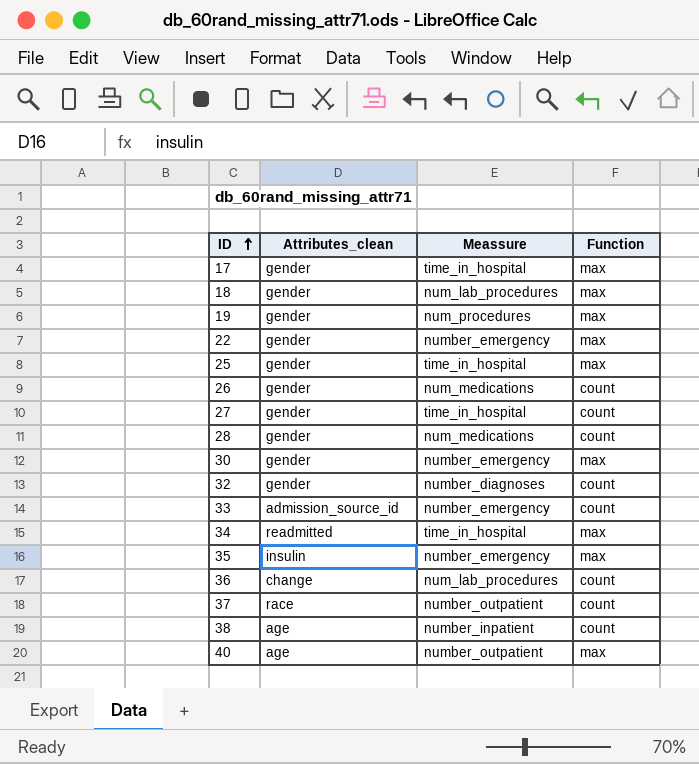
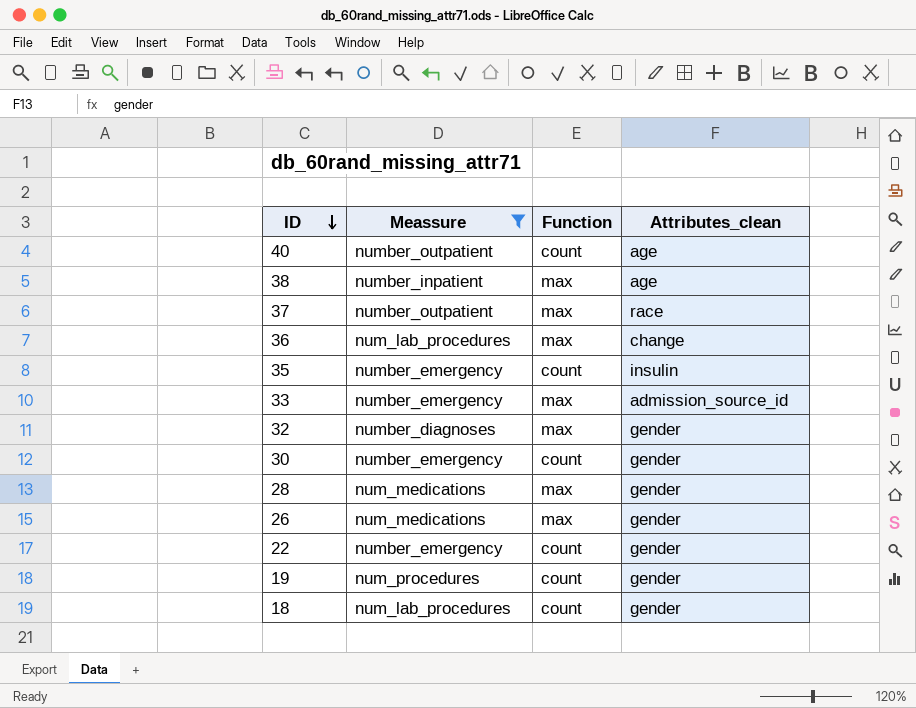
filter: none -> Meassure != time_in_hospital
row order: ID ascending -> ID descending
column Attributes_clean | position: 2 -> 4
40 | Function: max -> count
38 | Function: count -> max
37 | Function: count -> max
36 | Function: count -> max
35 | Function: max -> count
33 | Function: count -> max
32 | Function: count -> max
30 | Function: max -> count
28 | Function: count -> max
26 | Function: count -> max
22 | Function: max -> count
19 | Function: max -> count
18 | Function: max -> count

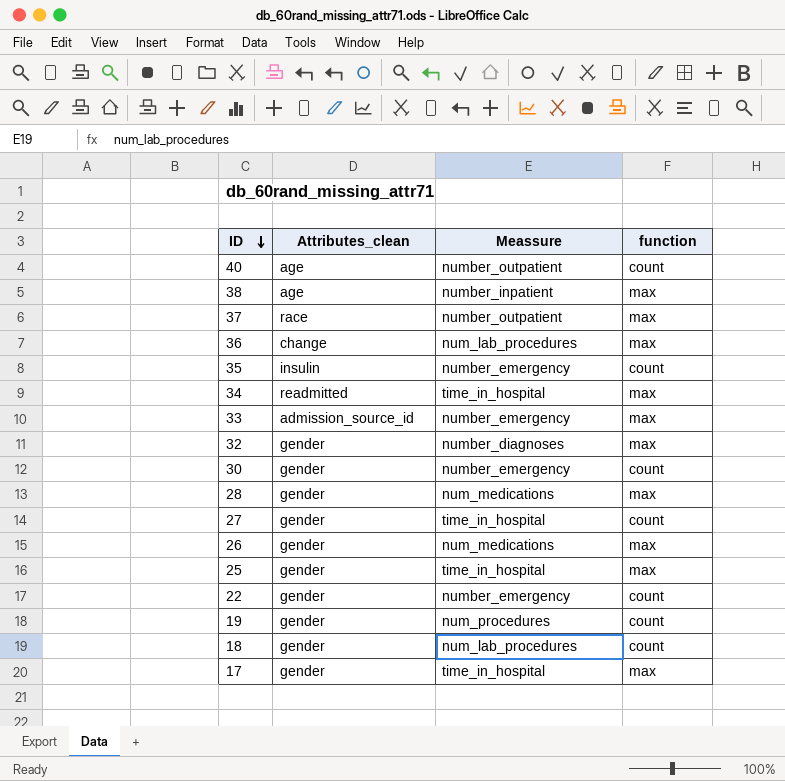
filter: Meassure != time_in_hospital -> none
column Attributes_clean | position: 4 -> 2
column name: Function -> function

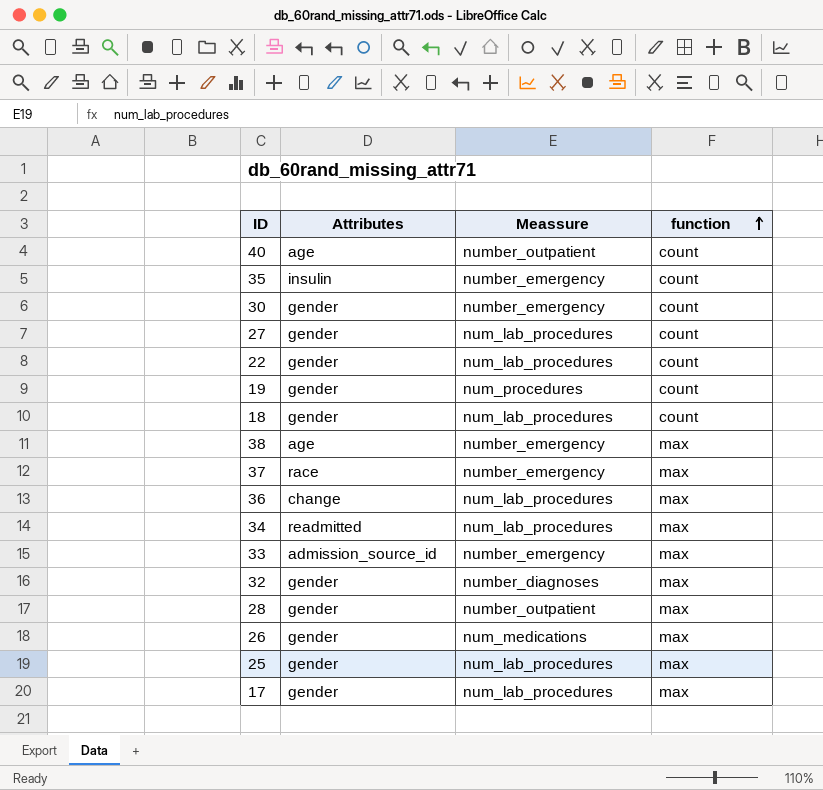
row order: ID descending -> function ascending
column name: Attributes_clean -> Attributes
27 | Meassure: time_in_hospital -> num_lab_procedures
22 | Meassure: number_emergency -> num_lab_procedures
38 | Meassure: number_inpatient -> number_emergency
37 | Meassure: number_outpatient -> number_emergency
34 | Meassure: time_in_hospital -> num_lab_procedures
28 | Meassure: num_medications -> number_outpatient
25 | Meassure: time_in_hospital -> num_lab_procedures
17 | Meassure: time_in_hospital -> num_lab_procedures

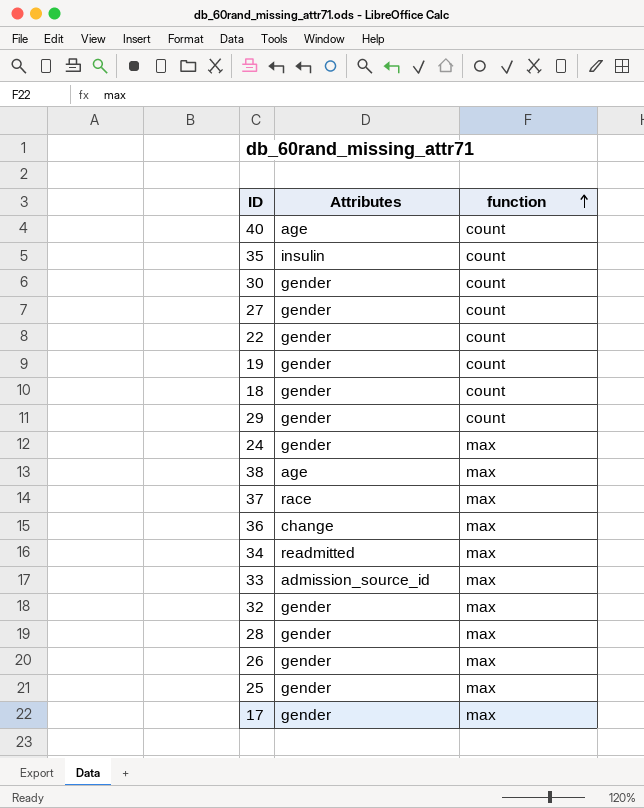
column Meassure | position: 3 -> none
row 29: none -> gender | count
row 24: none -> gender | max

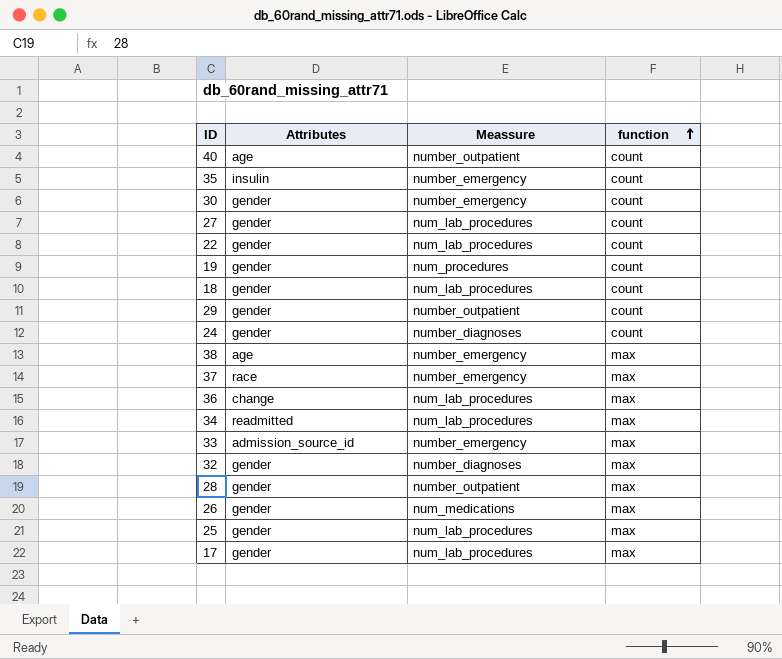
column Meassure | position: none -> 3
24 | function: max -> count

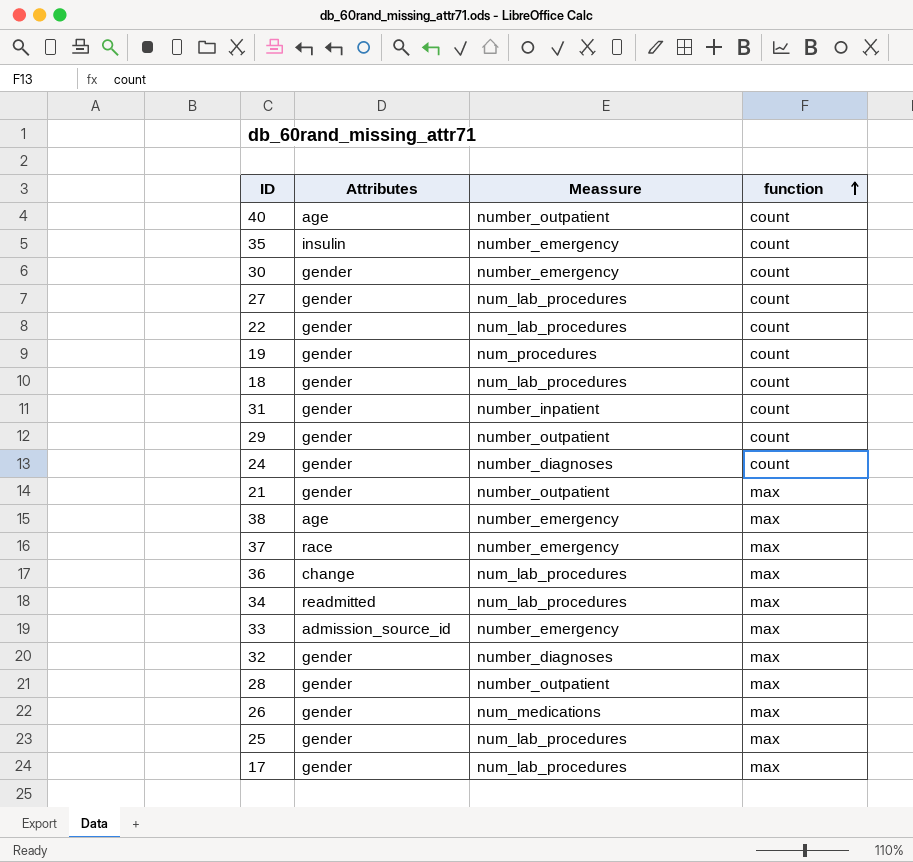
row 31: none -> gender | number_inpatient | count
row 21: none -> gender | number_outpatient | max

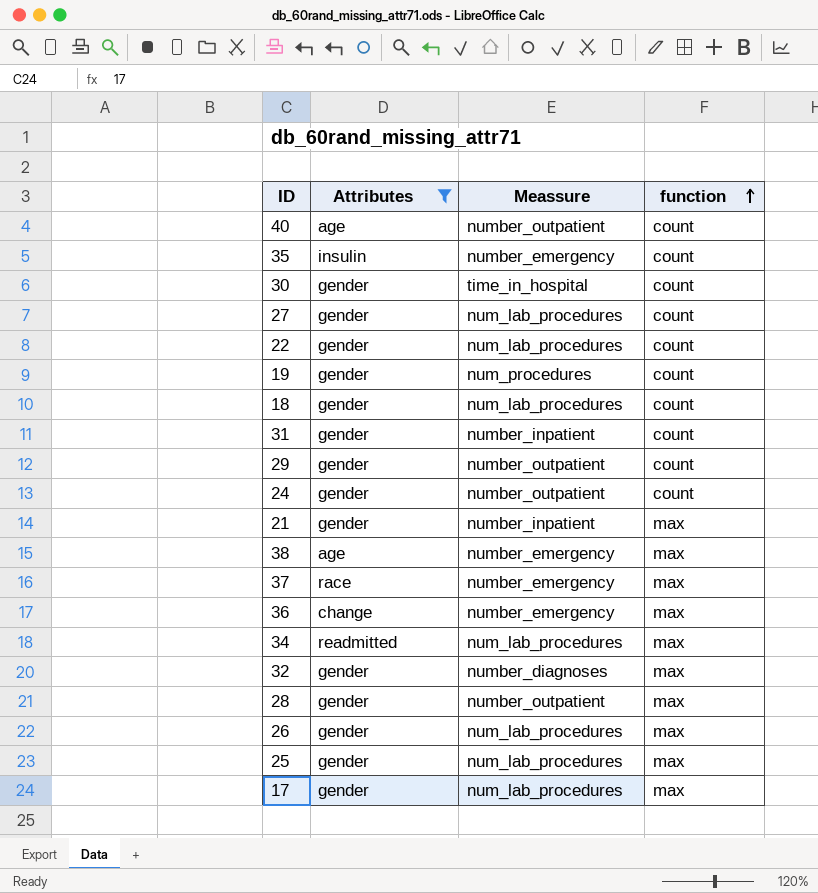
filter: none -> Attributes != admission_source_id
30 | Meassure: number_emergency -> time_in_hospital
24 | Meassure: number_diagnoses -> number_outpatient
21 | Meassure: number_outpatient -> number_inpatient
36 | Meassure: num_lab_procedures -> number_emergency
26 | Meassure: num_medications -> num_lab_procedures

